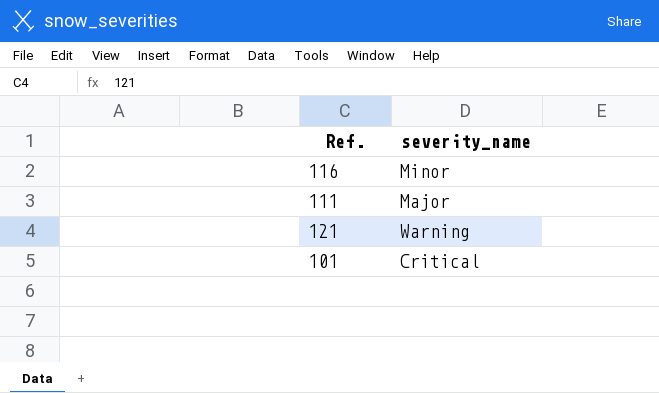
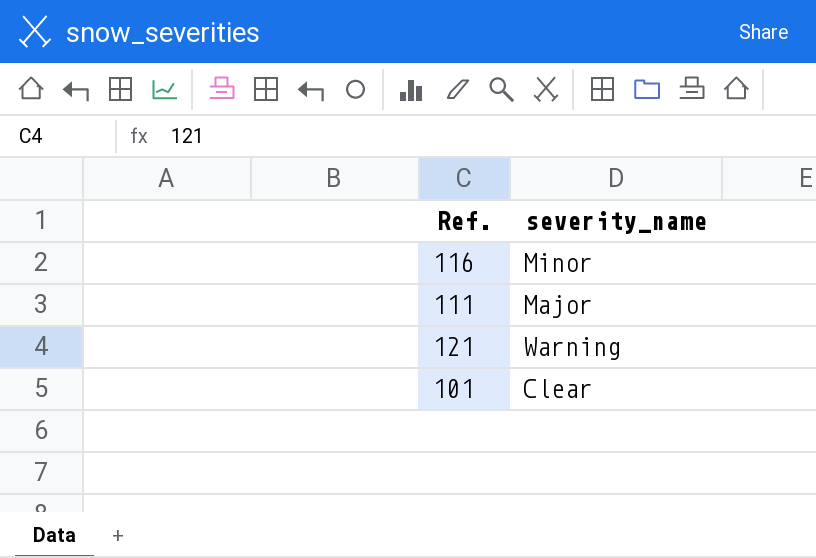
101 | severity_name: Critical -> Clear

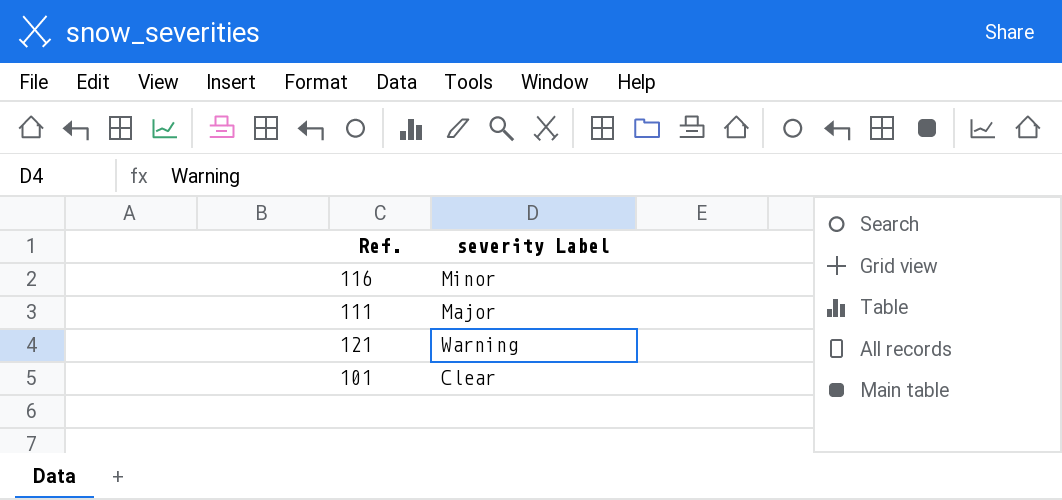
column name: severity_name -> severity Label

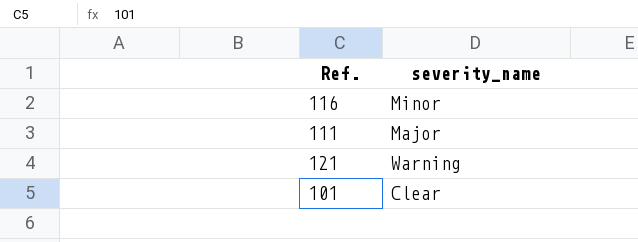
column name: severity Label -> severity_name

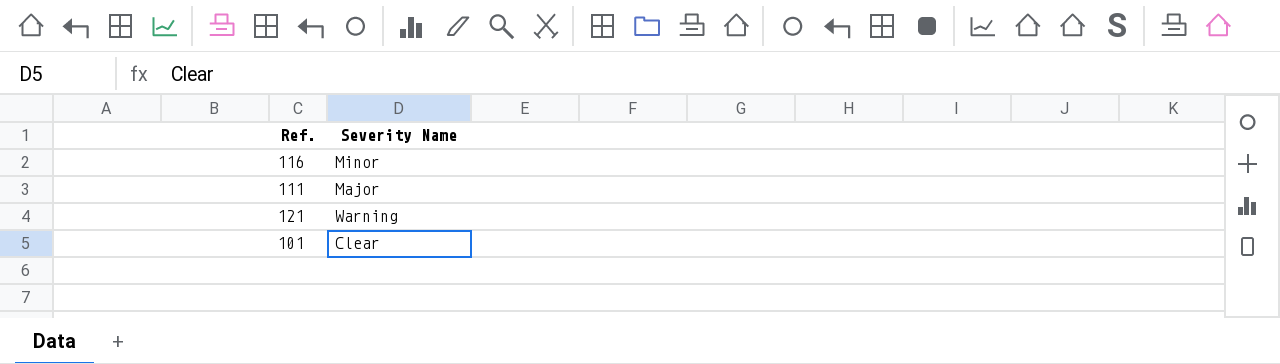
column name: severity_name -> Severity Name

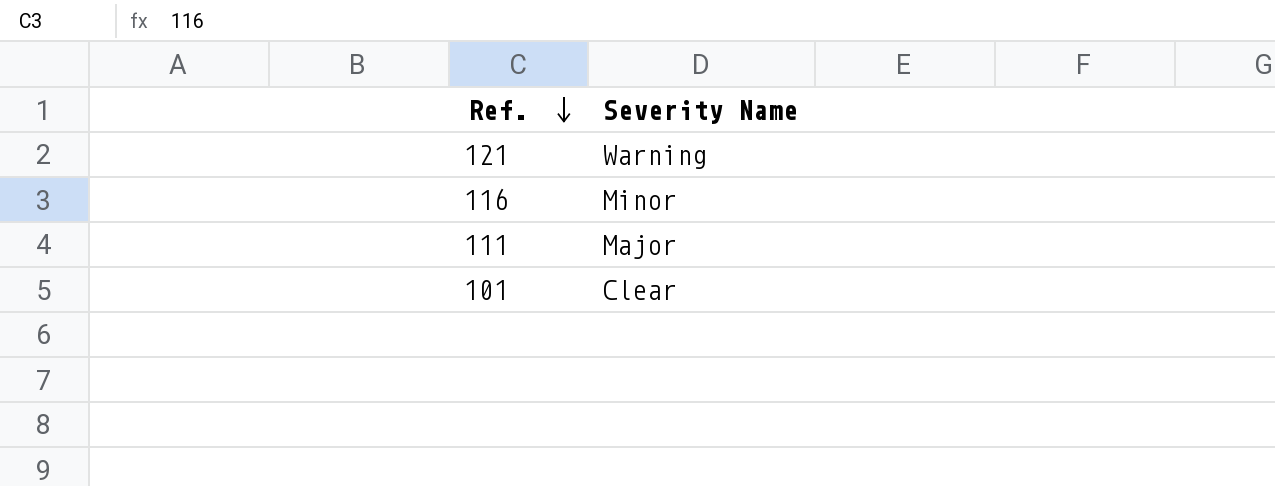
row order: none -> Ref. descending

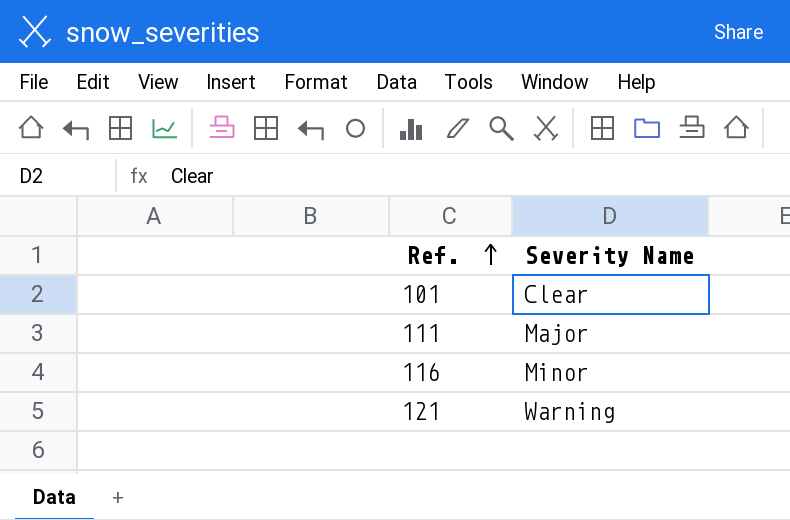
row order: Ref. descending -> Ref. ascending

